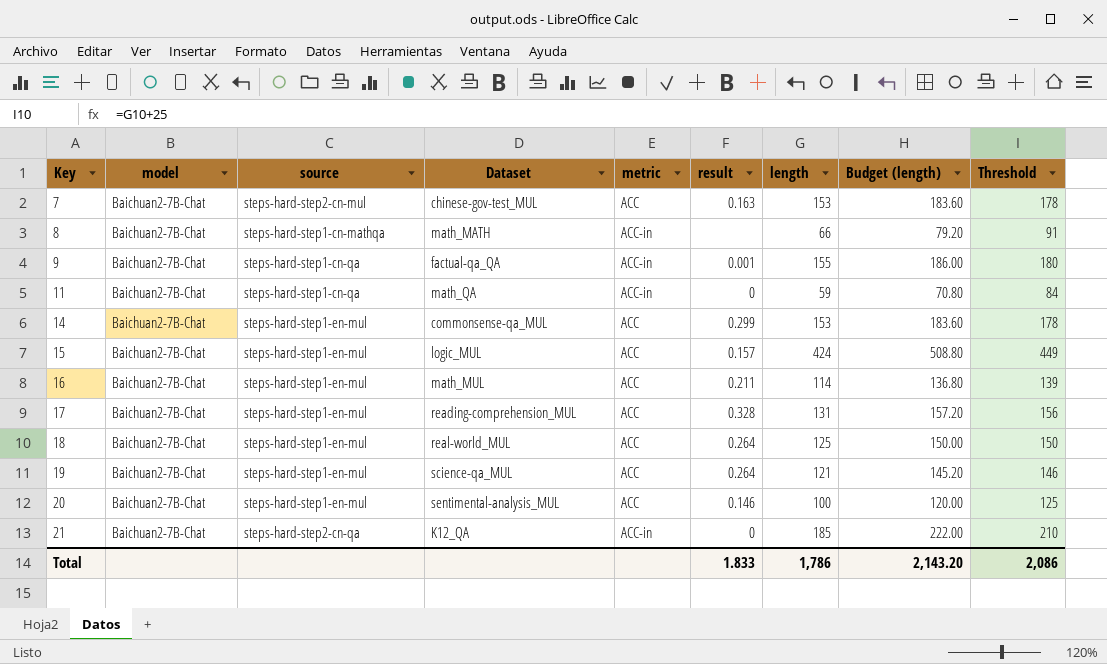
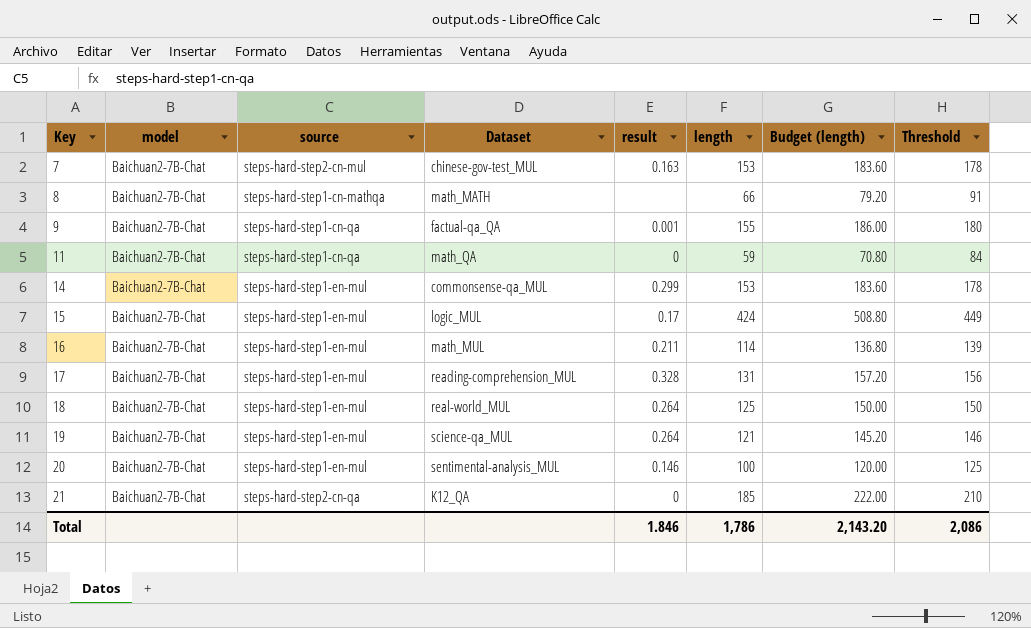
column metric | position: 5 -> none
15 | result: 0.157 -> 0.17
Total | result: 1.833 -> 1.846

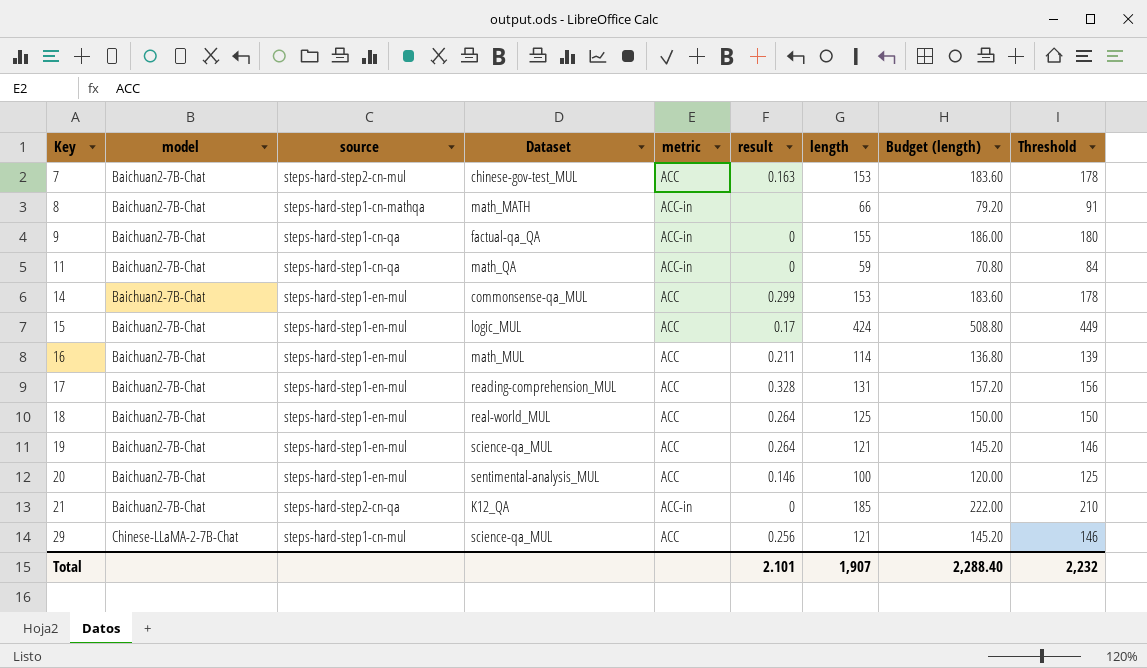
column metric | position: none -> 5
9 | result: 0.001 -> 0
row 29: none -> Chinese-LLaMA-2-7B-Chat | steps-hard-step1-cn-mul | science-qa_MUL | ACC | 0.256 | 121 | 145.20 | 146
Total | result: 1.846 -> 2.101
Total | length: 1,786 -> 1,907
Total | Budget (length): 2,143.20 -> 2,288.40
Total | Threshold: 2,086 -> 2,232

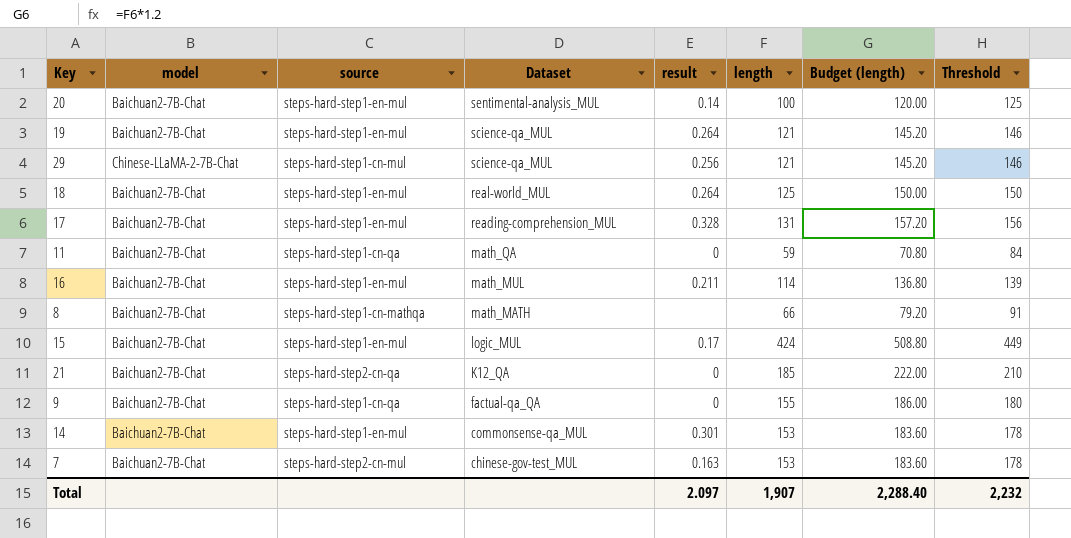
row order: Key ascending -> Dataset descending
column metric | position: 5 -> none
20 | result: 0.146 -> 0.14
14 | result: 0.299 -> 0.301
Total | result: 2.101 -> 2.097

